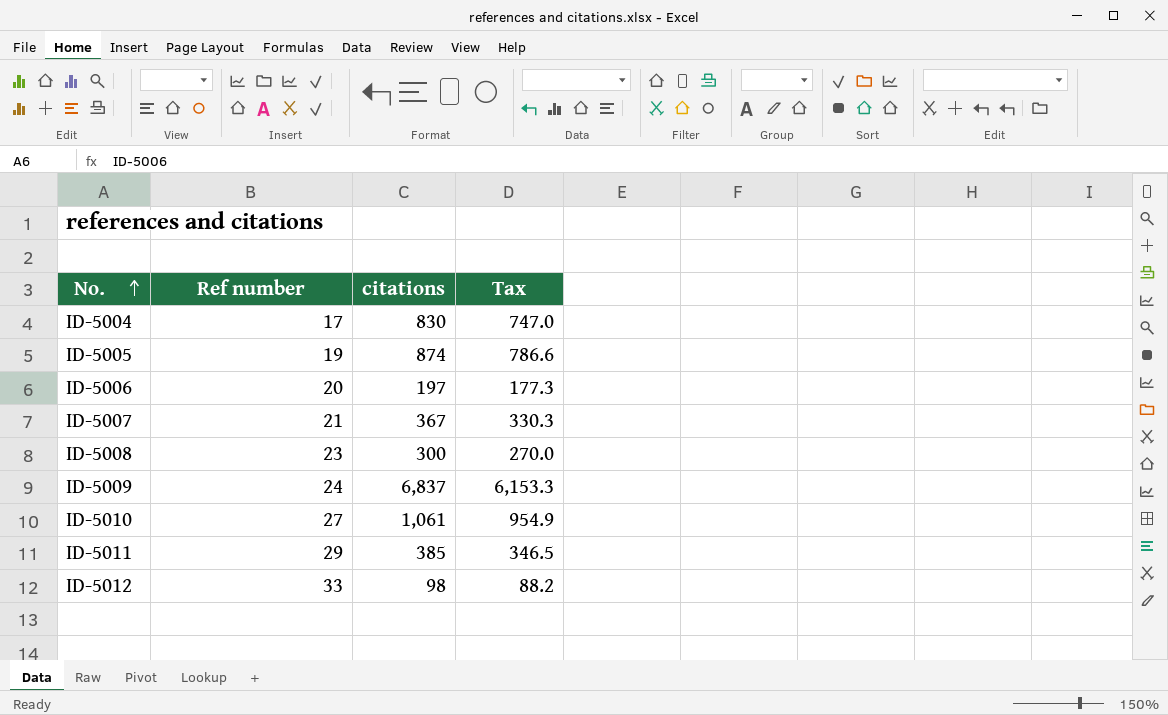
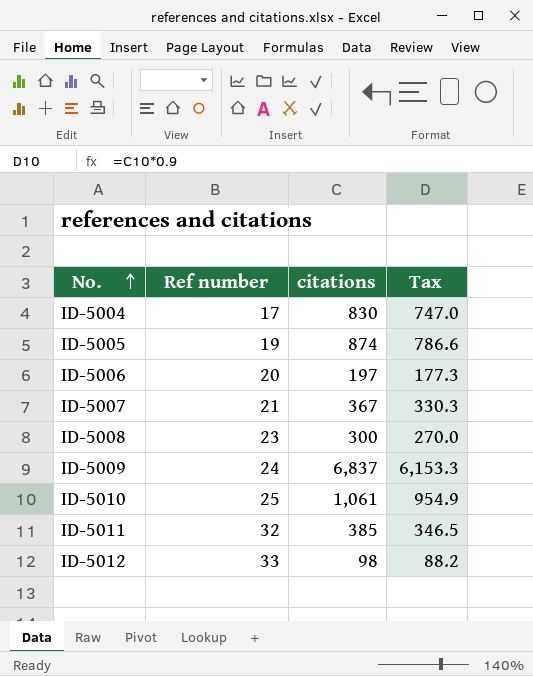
ID-5010 | Ref number: 27 -> 25
ID-5011 | Ref number: 29 -> 32

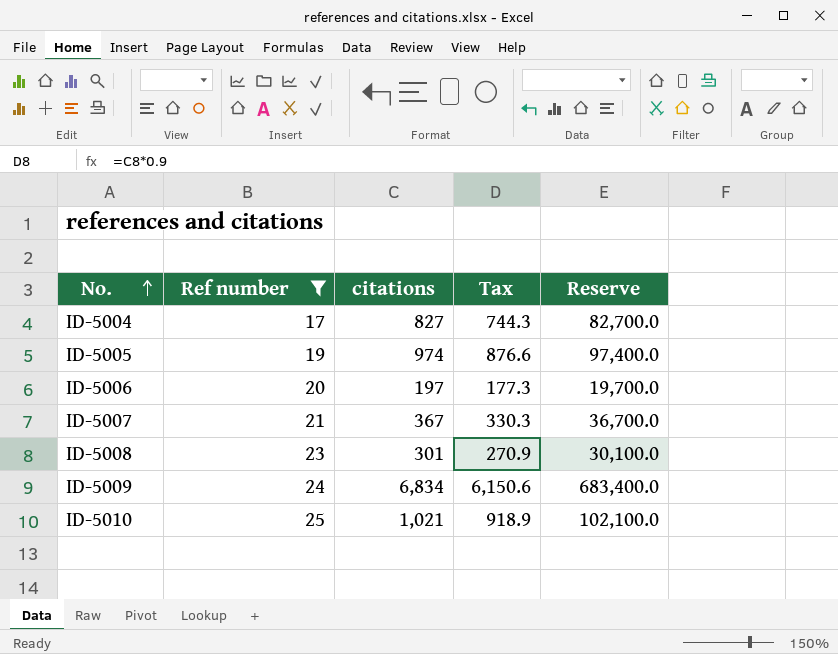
filter: none -> Ref number <= 25
column Reserve | formula: none -> [citations] * 100
ID-5004 | citations: 830 -> 827
ID-5004 | Tax: 747.0 -> 744.3
ID-5005 | citations: 874 -> 974
ID-5005 | Tax: 786.6 -> 876.6
ID-5008 | citations: 300 -> 301
ID-5008 | Tax: 270.0 -> 270.9
ID-5009 | citations: 6,837 -> 6,834
ID-5009 | Tax: 6,153.3 -> 6,150.6
ID-5010 | citations: 1,061 -> 1,021
ID-5010 | Tax: 954.9 -> 918.9

